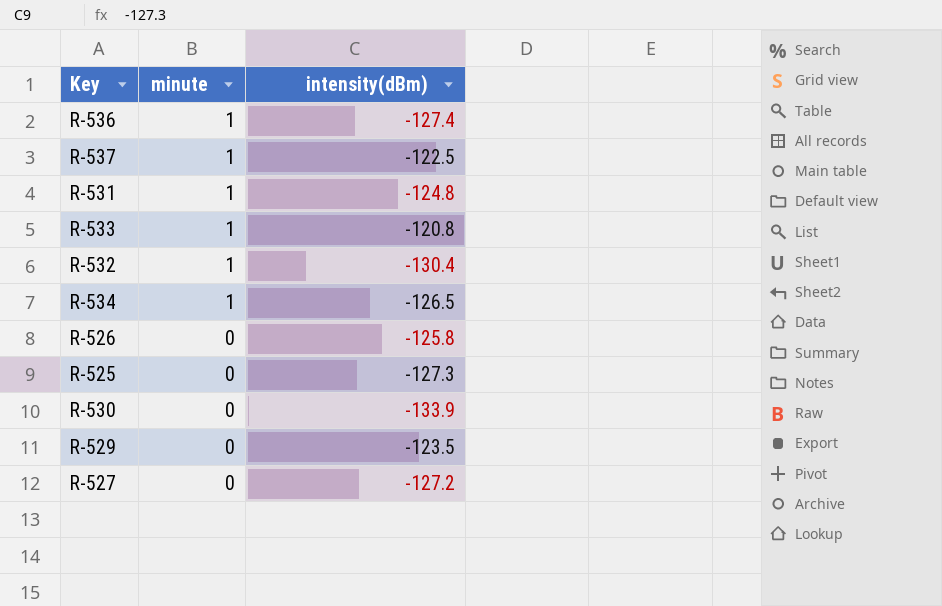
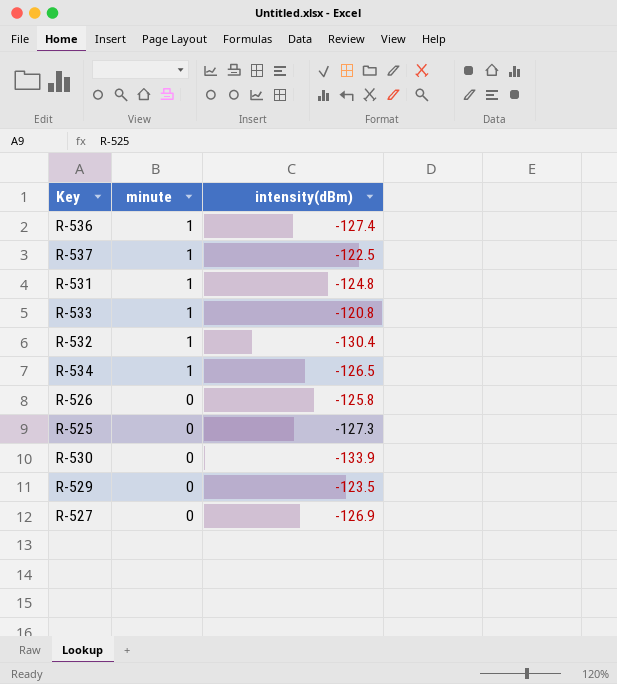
R-527 | intensity(dBm): -127.2 -> -126.9

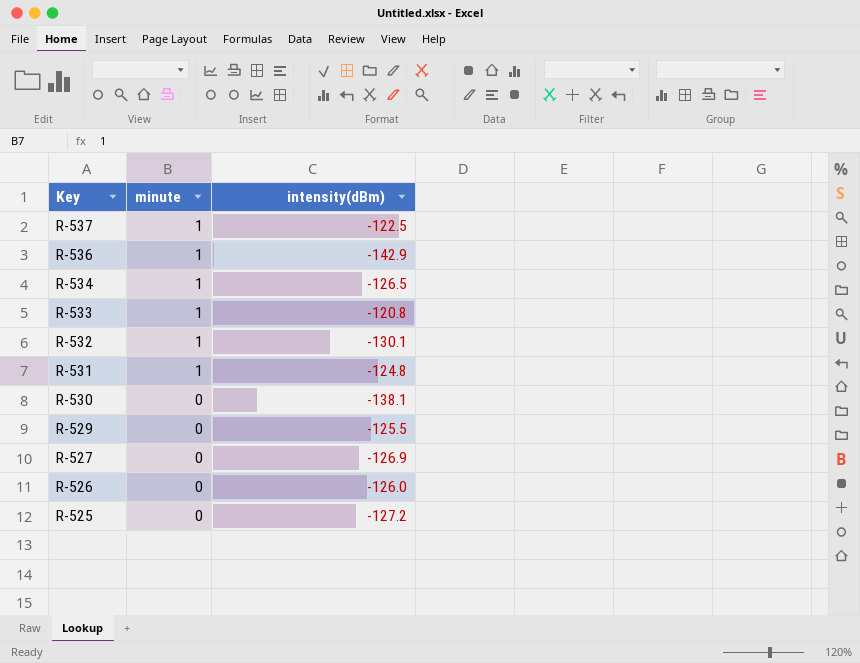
row order: minute descending -> Key descending
R-536 | intensity(dBm): -127.4 -> -142.9
R-532 | intensity(dBm): -130.4 -> -130.1
R-530 | intensity(dBm): -133.9 -> -138.1
R-529 | intensity(dBm): -123.5 -> -125.5
R-526 | intensity(dBm): -125.8 -> -126.0
R-525 | intensity(dBm): -127.3 -> -127.2

